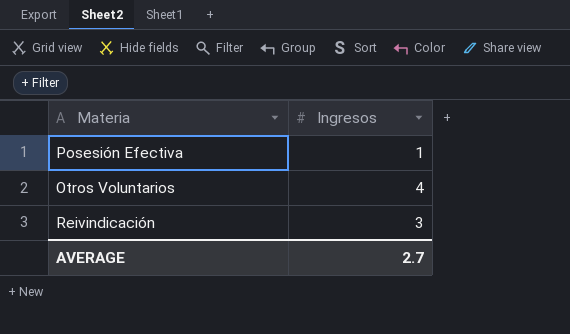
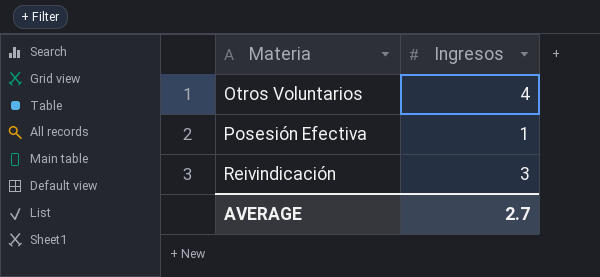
row order: none -> Materia ascending

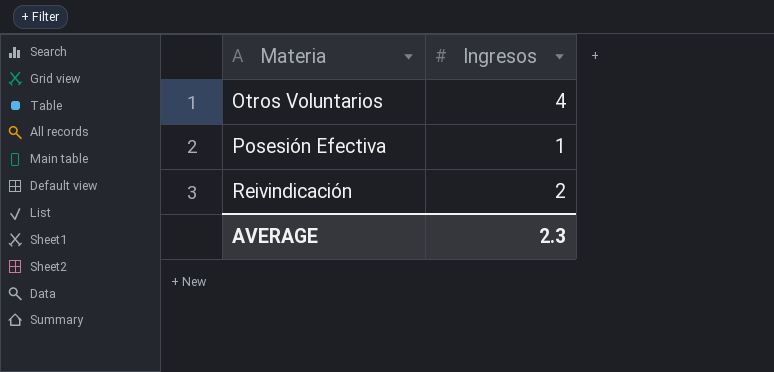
Reivindicación | Ingresos: 3 -> 2
AVERAGE | Ingresos: 2.7 -> 2.3

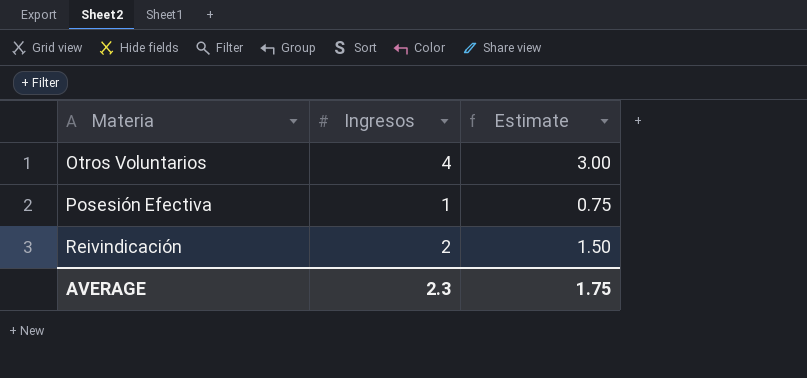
column Estimate | formula: none -> [Ingresos] * 0.75

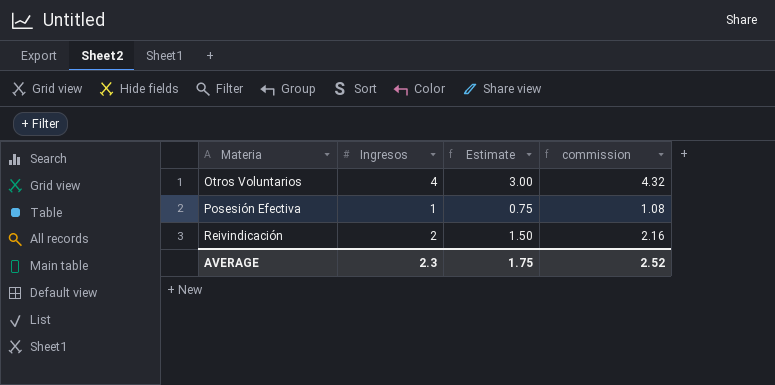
column commission | formula: none -> [Ingresos] * 1.08

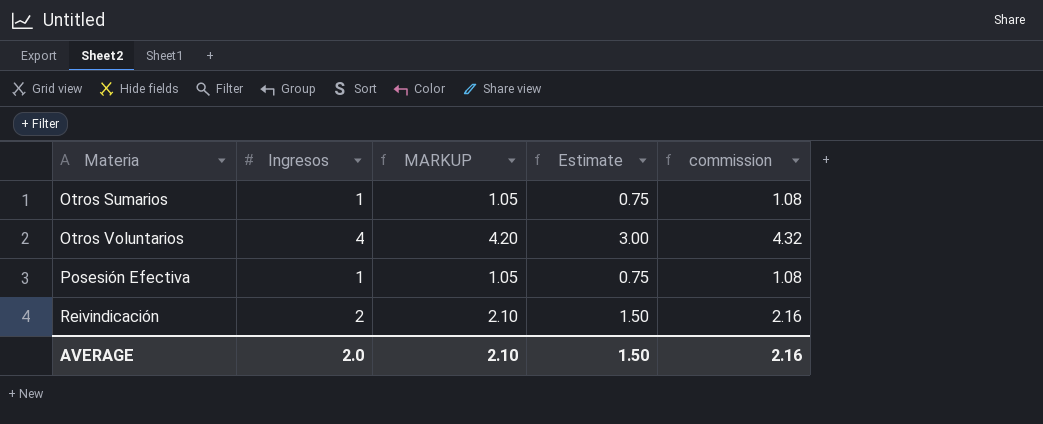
column MARKUP | formula: none -> [Ingresos] * 1.05
row Otros Sumarios: none -> 1 | 1.05 | 0.75 | 1.08
AVERAGE | Ingresos: 2.3 -> 2.0
AVERAGE | Estimate: 1.75 -> 1.50
AVERAGE | commission: 2.52 -> 2.16

